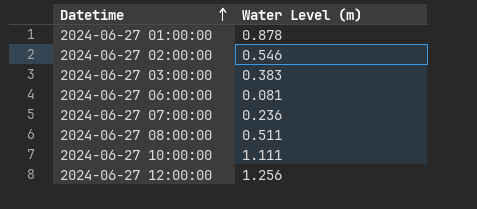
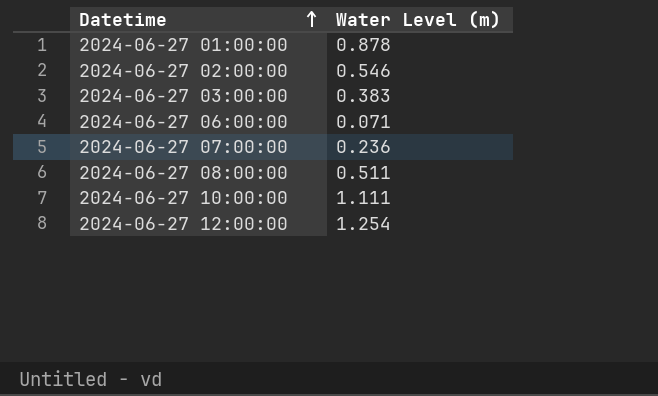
2024-06-27 06:00:00 | Water Level (m): 0.081 -> 0.071
2024-06-27 12:00:00 | Water Level (m): 1.256 -> 1.254

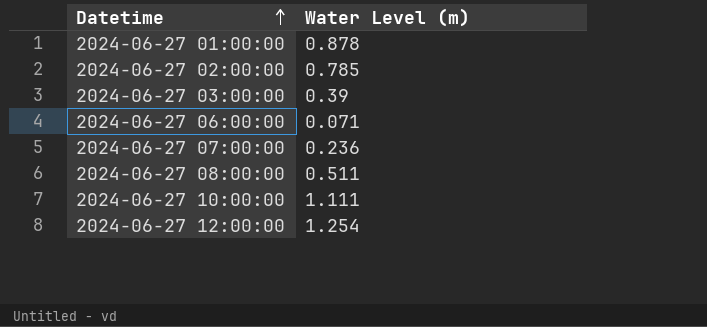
2024-06-27 02:00:00 | Water Level (m): 0.546 -> 0.785
2024-06-27 03:00:00 | Water Level (m): 0.383 -> 0.39

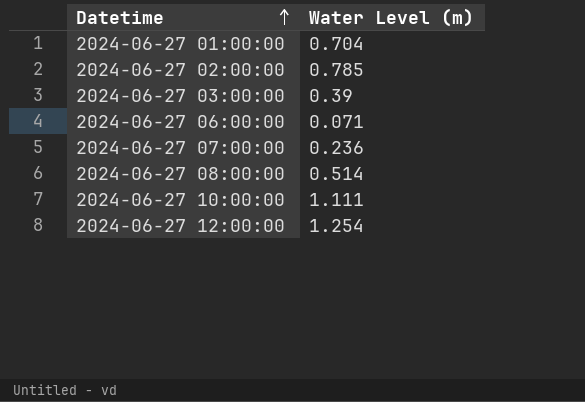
2024-06-27 01:00:00 | Water Level (m): 0.878 -> 0.704
2024-06-27 08:00:00 | Water Level (m): 0.511 -> 0.514

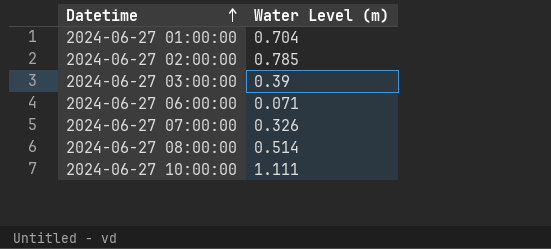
row 2024-06-27 12:00:00: 1.254 -> none
2024-06-27 07:00:00 | Water Level (m): 0.236 -> 0.326

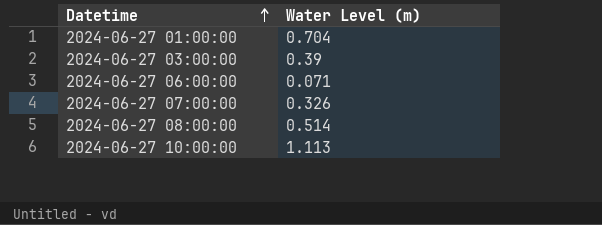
row 2024-06-27 02:00:00: 0.785 -> none
2024-06-27 10:00:00 | Water Level (m): 1.111 -> 1.113

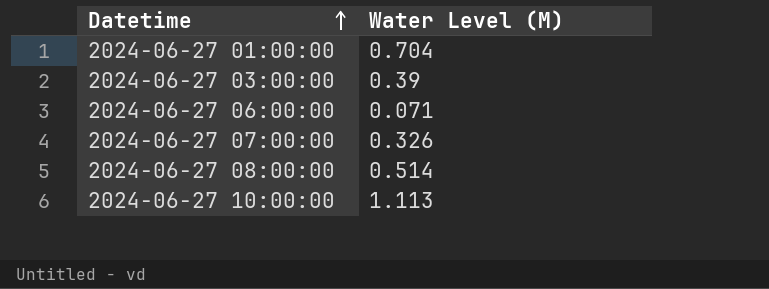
column name: Water Level (m) -> Water Level (M)

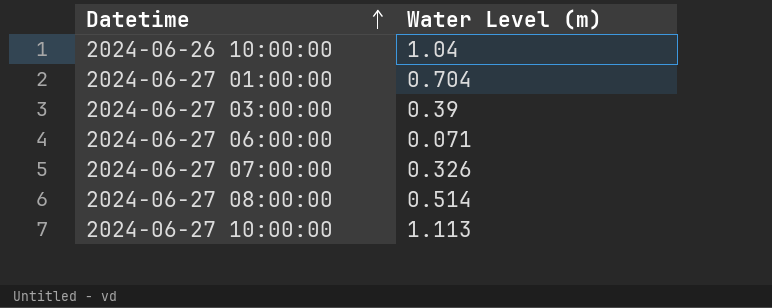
column name: Water Level (M) -> Water Level (m)
row 2024-06-26 10:00:00: none -> 1.04

